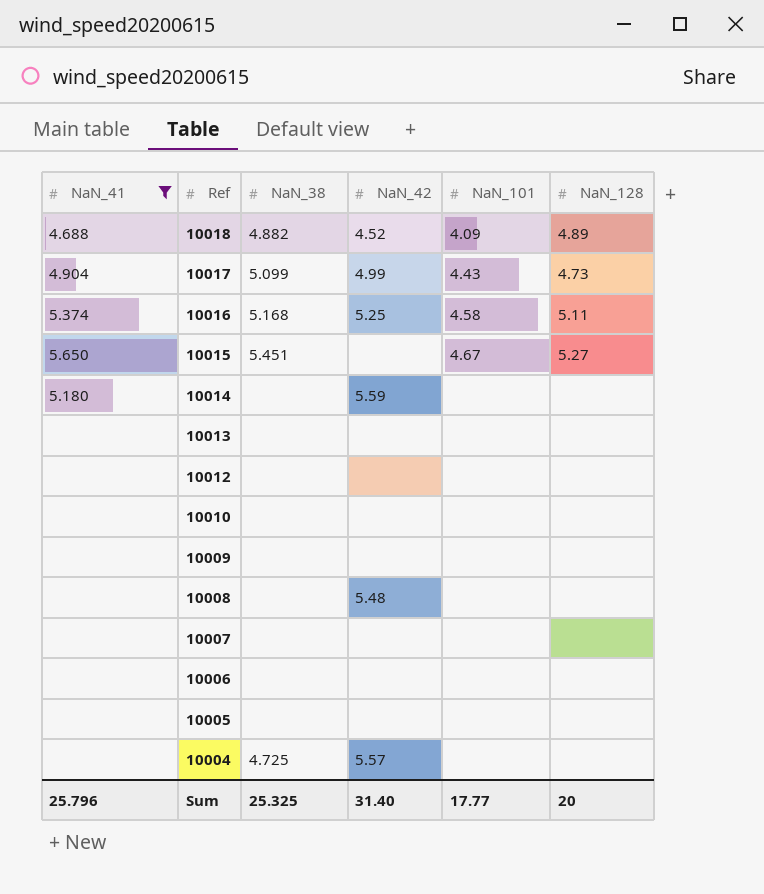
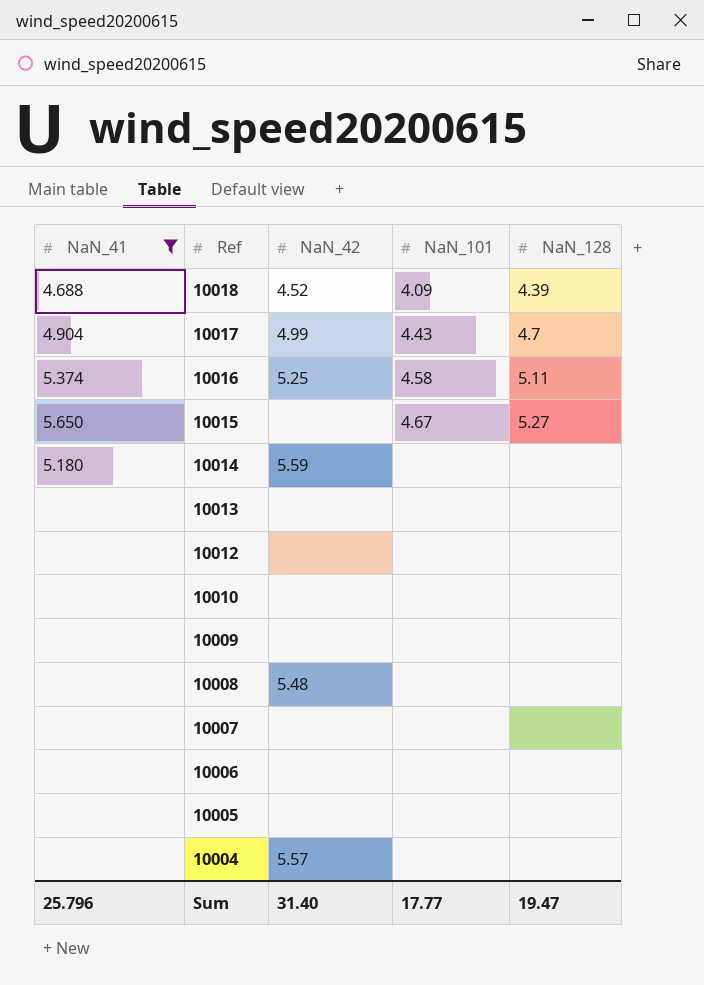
column NaN_38 | position: 3 -> none
10018 | NaN_128: 4.89 -> 4.39
10017 | NaN_128: 4.73 -> 4.7
Sum | NaN_128: 20 -> 19.47

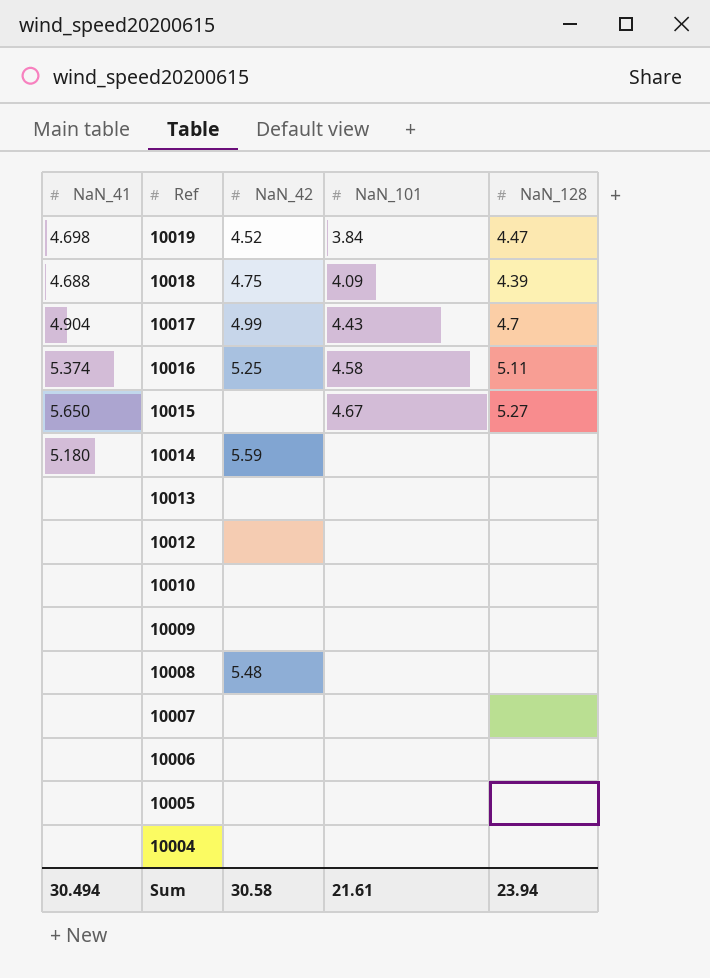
filter: NaN_41 != 4.698 -> none
10018 | NaN_42: 4.52 -> 4.75
10004 | NaN_42: 5.57 -> none
Sum | NaN_41: 25.796 -> 30.494
Sum | NaN_42: 31.40 -> 30.58
Sum | NaN_101: 17.77 -> 21.61
Sum | NaN_128: 19.47 -> 23.94

